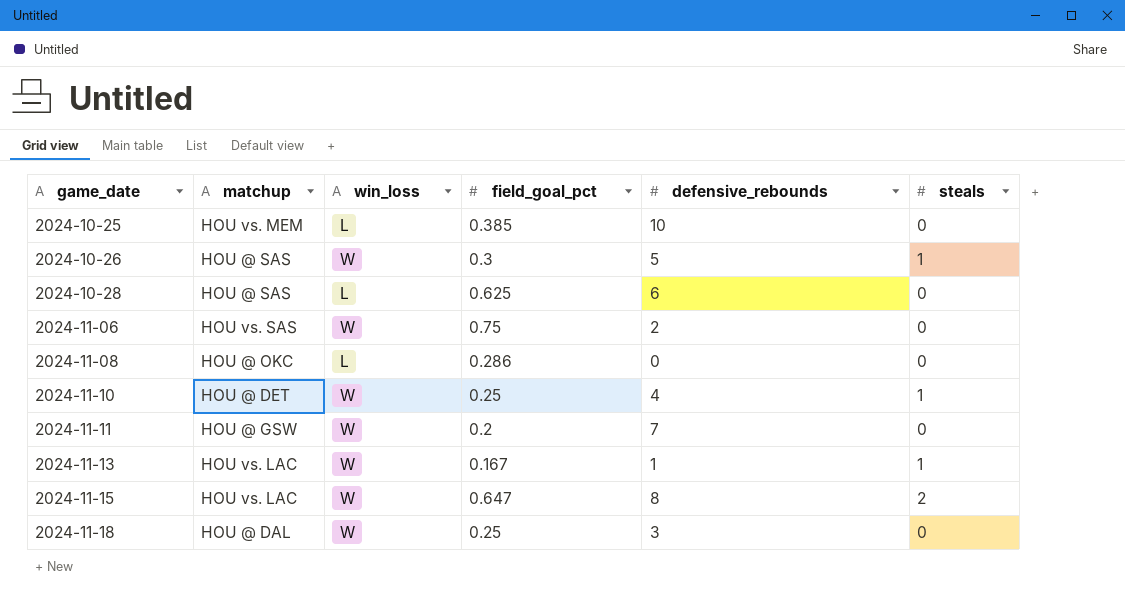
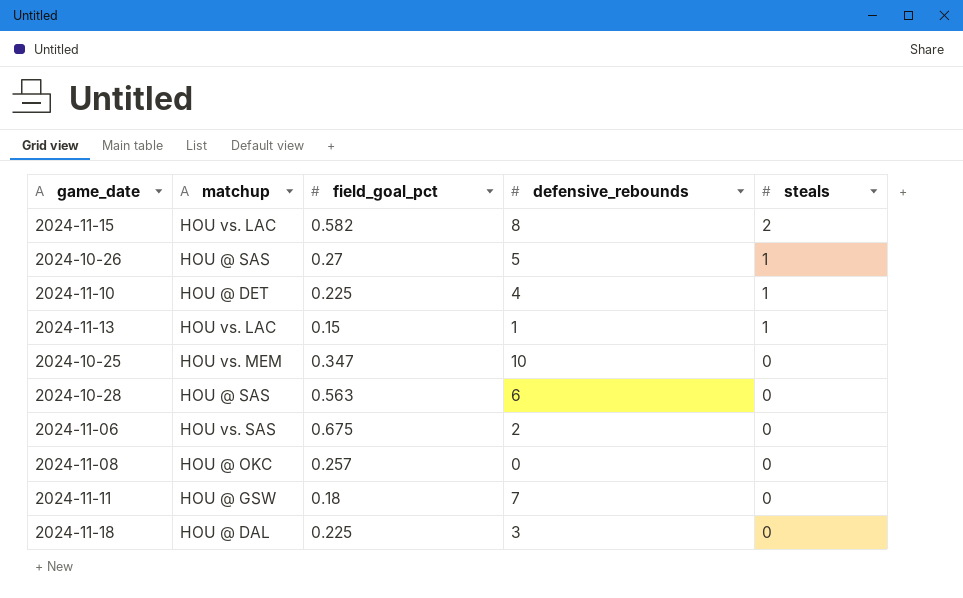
row order: game_date ascending -> steals descending
column win_loss | position: 3 -> none
2024-11-15 | field_goal_pct: 0.647 -> 0.582
2024-10-26 | field_goal_pct: 0.3 -> 0.27
2024-11-10 | field_goal_pct: 0.25 -> 0.225
2024-11-13 | field_goal_pct: 0.167 -> 0.15
2024-10-25 | field_goal_pct: 0.385 -> 0.347
2024-10-28 | field_goal_pct: 0.625 -> 0.563
2024-11-06 | field_goal_pct: 0.75 -> 0.675
2024-11-08 | field_goal_pct: 0.286 -> 0.257
2024-11-11 | field_goal_pct: 0.2 -> 0.18
2024-11-18 | field_goal_pct: 0.25 -> 0.225

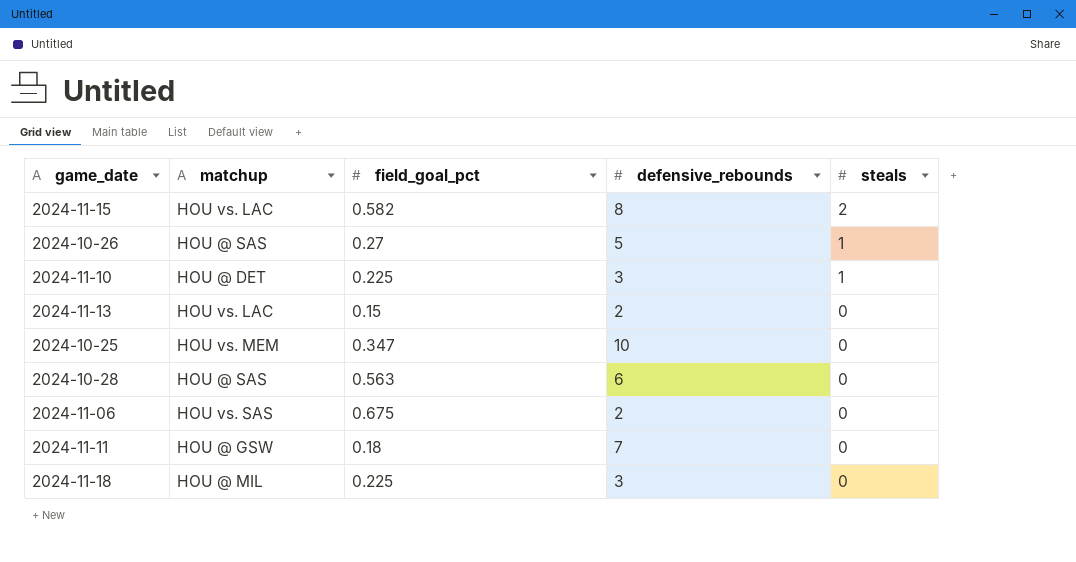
row 2024-11-08: HOU @ OKC | 0.257 | 0 | 0 -> none
2024-11-10 | defensive_rebounds: 4 -> 3
2024-11-13 | defensive_rebounds: 1 -> 2
2024-11-13 | steals: 1 -> 0
2024-11-18 | matchup: HOU @ DAL -> HOU @ MIL

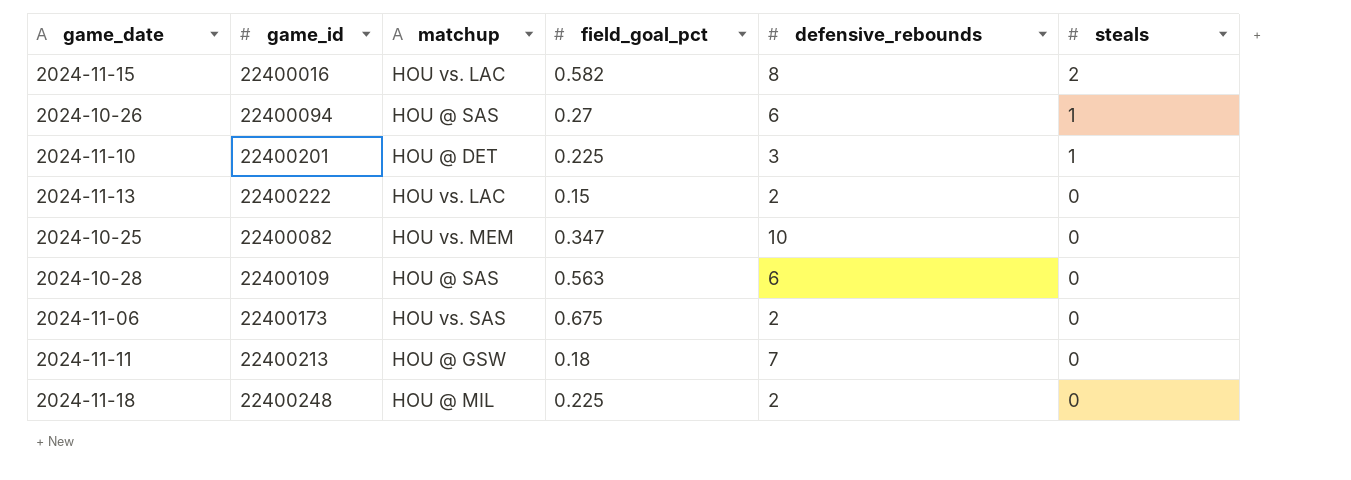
column game_id | position: none -> 2
2024-10-26 | defensive_rebounds: 5 -> 6
2024-11-18 | defensive_rebounds: 3 -> 2

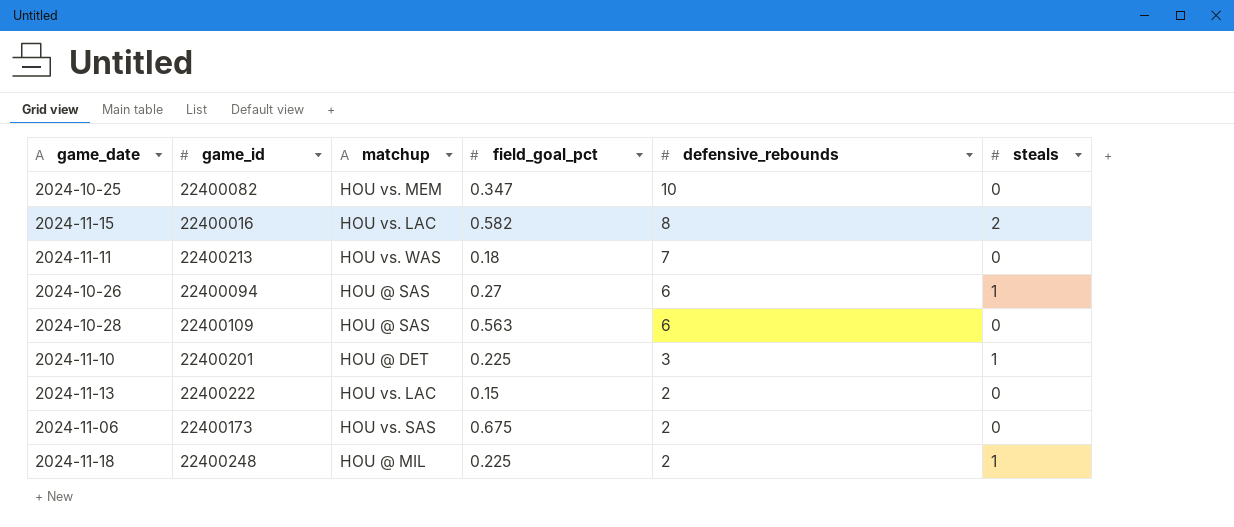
row order: steals descending -> defensive_rebounds descending
2024-11-11 | matchup: HOU @ GSW -> HOU vs. WAS
2024-11-18 | steals: 0 -> 1

